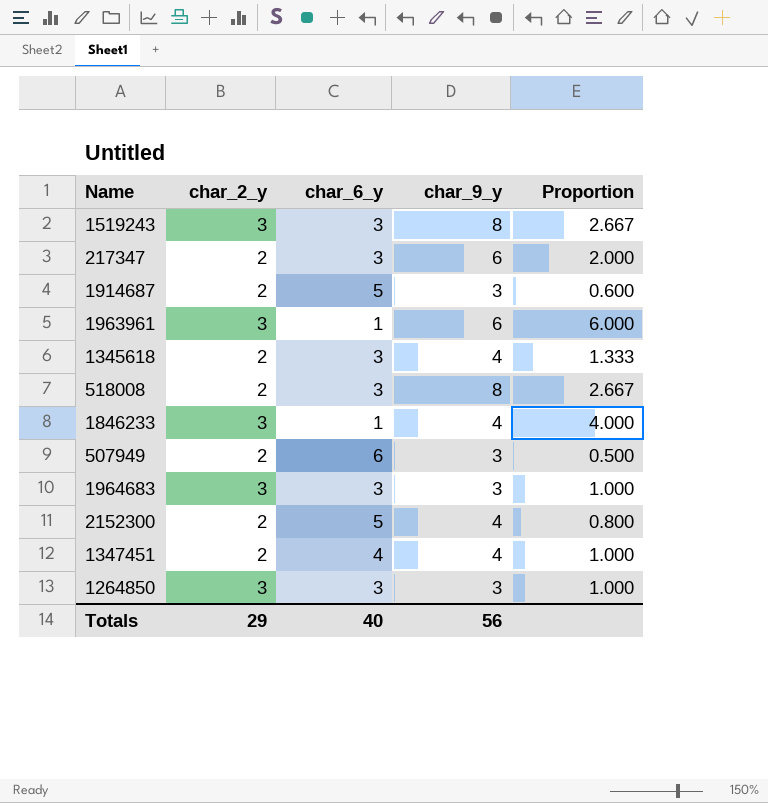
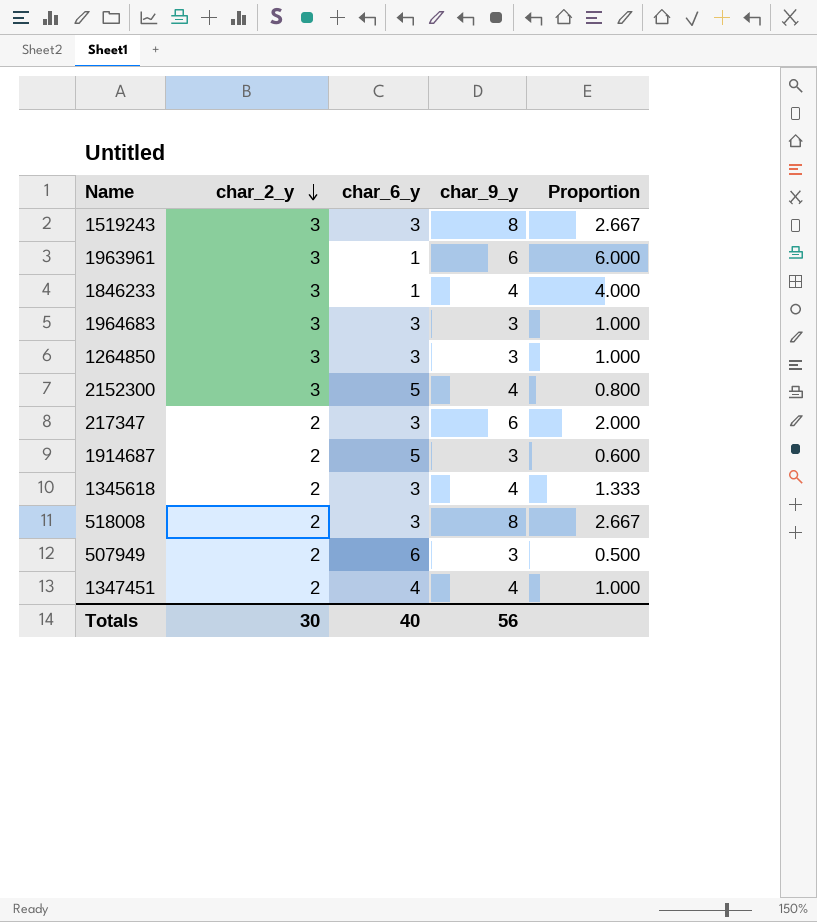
row order: none -> char_2_y descending
2152300 | char_2_y: 2 -> 3
Totals | char_2_y: 29 -> 30

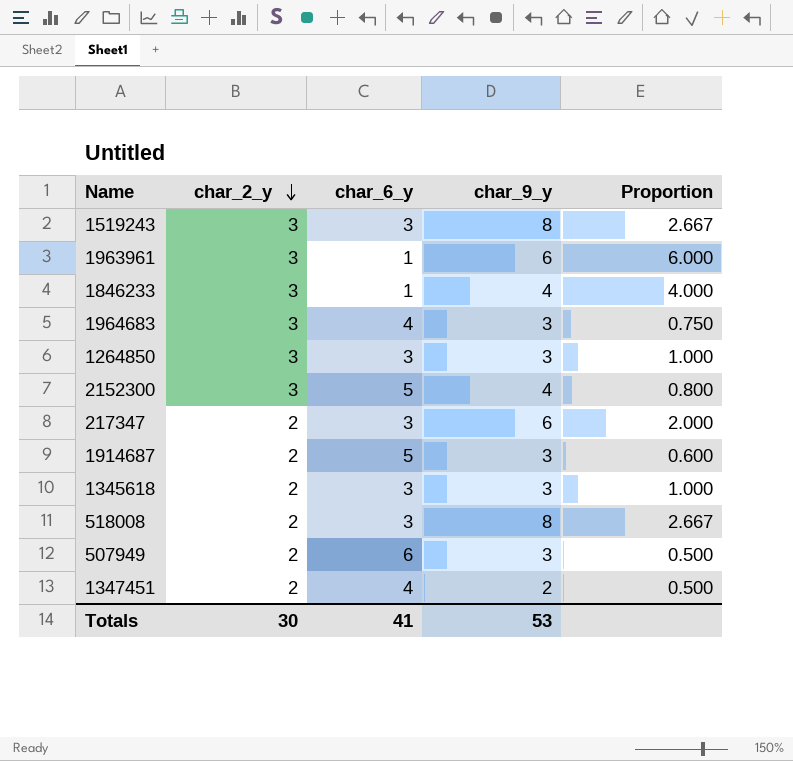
1964683 | char_6_y: 3 -> 4
1964683 | Proportion: 1.000 -> 0.750
1345618 | char_9_y: 4 -> 3
1345618 | Proportion: 1.333 -> 1.000
1347451 | char_9_y: 4 -> 2
1347451 | Proportion: 1.000 -> 0.500
Totals | char_6_y: 40 -> 41
Totals | char_9_y: 56 -> 53

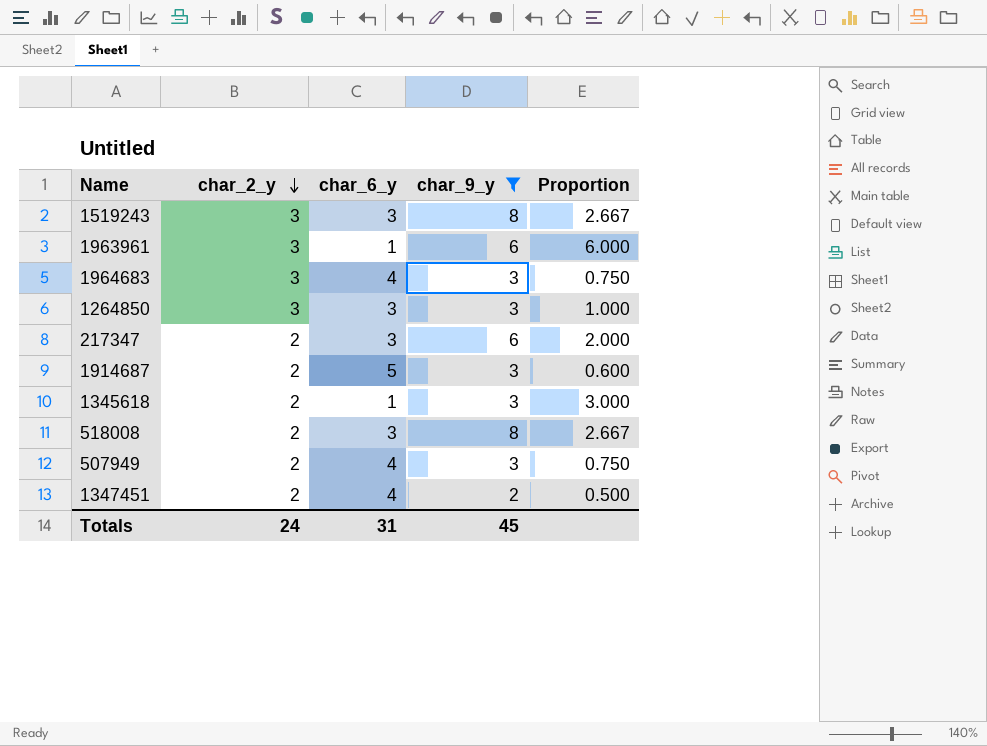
filter: none -> char_9_y != 4
1345618 | char_6_y: 3 -> 1
1345618 | Proportion: 1.000 -> 3.000
507949 | char_6_y: 6 -> 4
507949 | Proportion: 0.500 -> 0.750
Totals | char_2_y: 30 -> 24
Totals | char_6_y: 41 -> 31
Totals | char_9_y: 53 -> 45

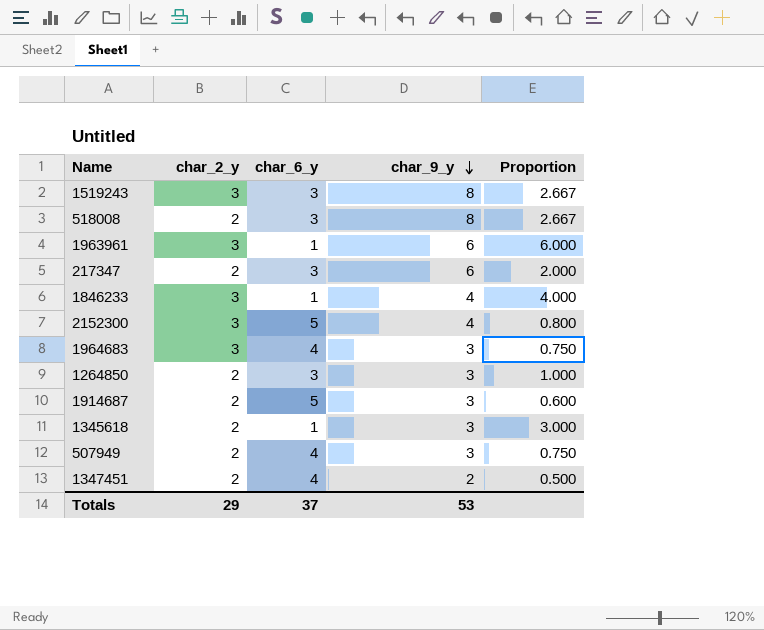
filter: char_9_y != 4 -> none
row order: char_2_y descending -> char_9_y descending
1264850 | char_2_y: 3 -> 2
Totals | char_2_y: 24 -> 29
Totals | char_6_y: 31 -> 37
Totals | char_9_y: 45 -> 53

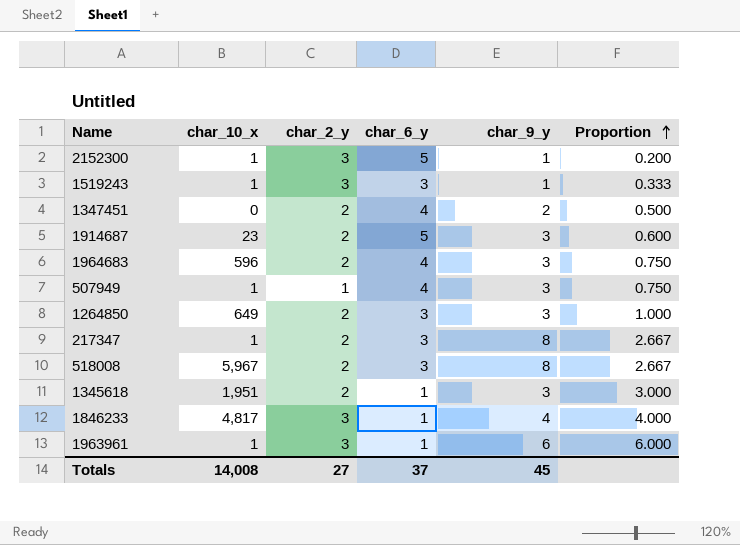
row order: char_9_y descending -> Proportion ascending
column char_10_x | position: none -> 2
2152300 | char_9_y: 4 -> 1
2152300 | Proportion: 0.800 -> 0.200
1519243 | char_9_y: 8 -> 1
1519243 | Proportion: 2.667 -> 0.333
1964683 | char_2_y: 3 -> 2
507949 | char_2_y: 2 -> 1
217347 | char_9_y: 6 -> 8
217347 | Proportion: 2.000 -> 2.667
Totals | char_2_y: 29 -> 27
Totals | char_9_y: 53 -> 45

